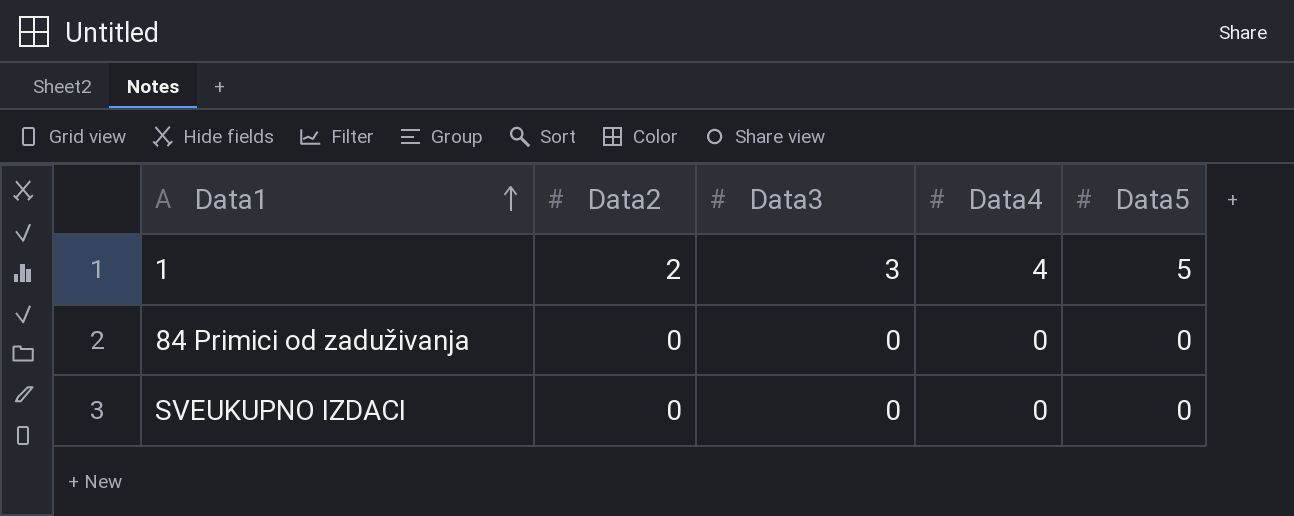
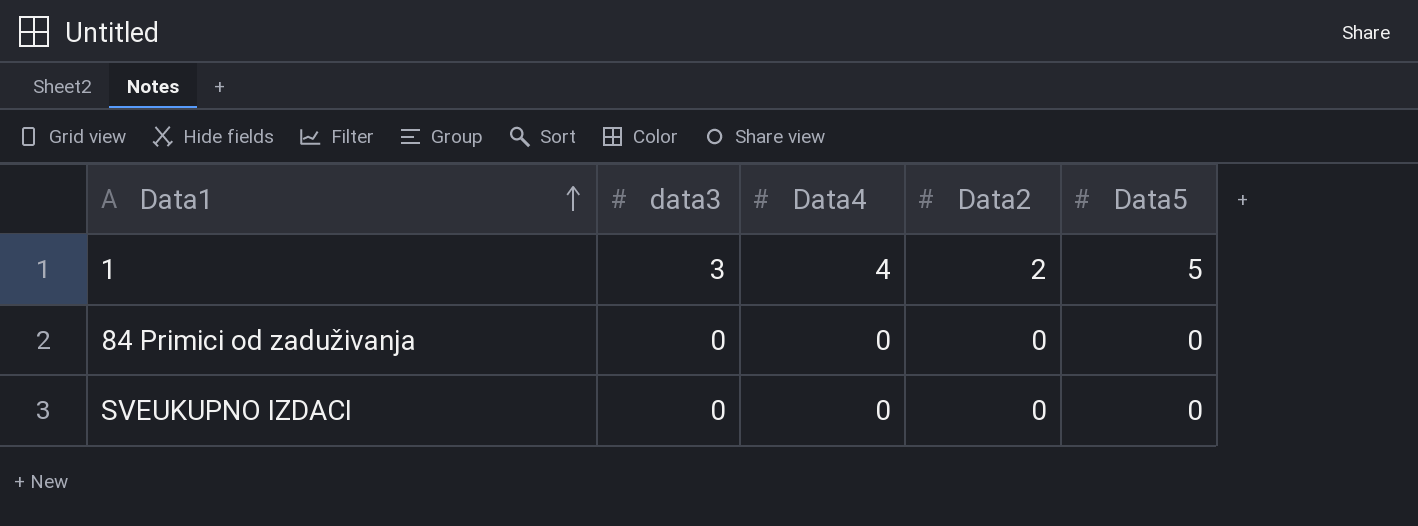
column name: Data3 -> data3
column Data2 | position: 2 -> 4

